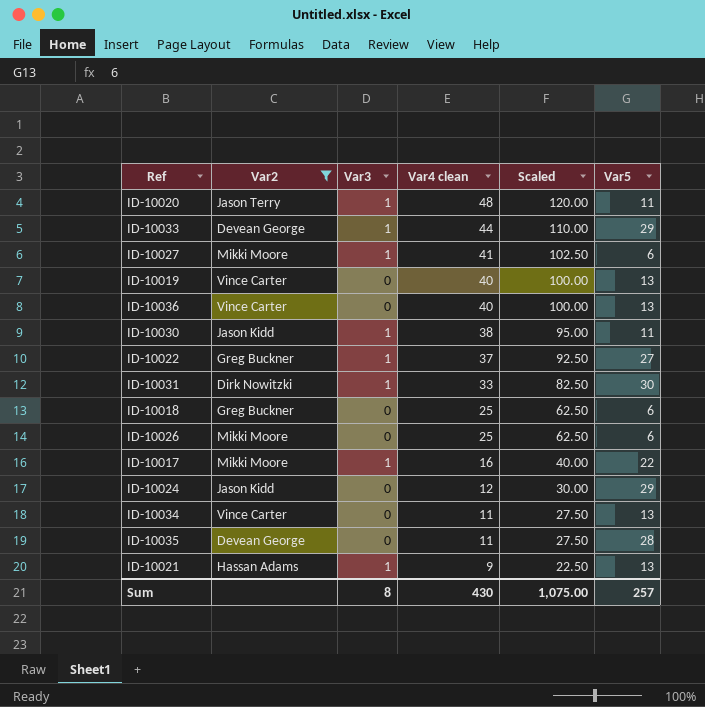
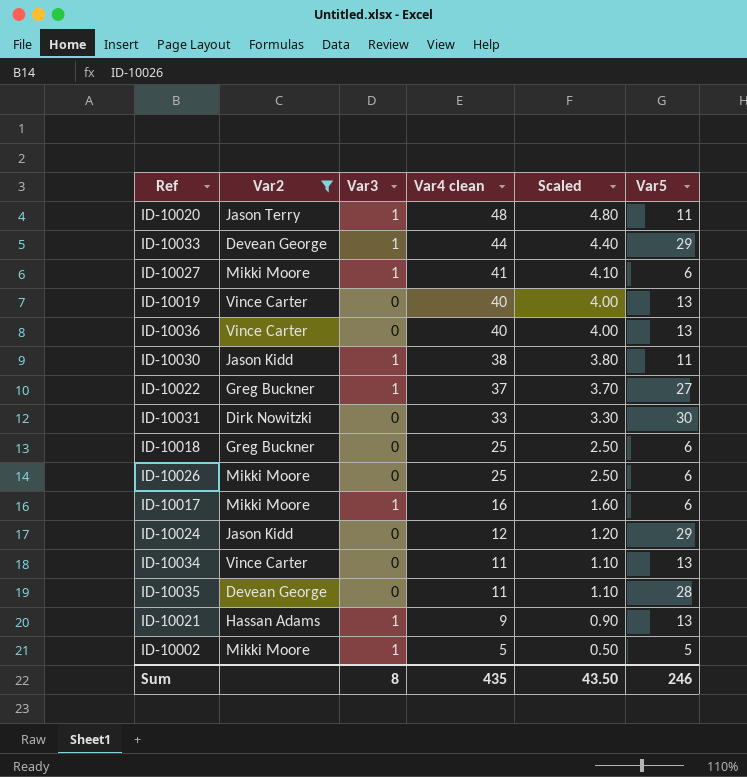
column Scaled | formula: [Var4 clean] * 2.5 -> [Var4 clean] * 0.1
ID-10031 | Var3: 1 -> 0
ID-10017 | Var5: 22 -> 6
row ID-10002: none -> Mikki Moore | 1 | 5 | 0.50 | 5
Sum | Var4 clean: 430 -> 435
Sum | Scaled: 1,075.00 -> 43.50
Sum | Var5: 257 -> 246

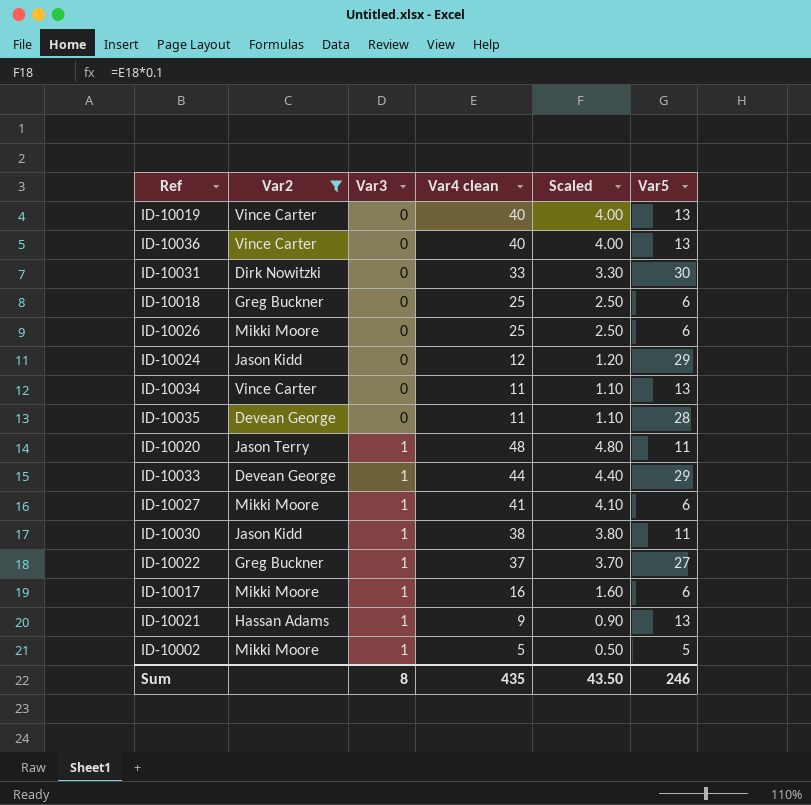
row order: Var4 clean descending -> Var3 ascending

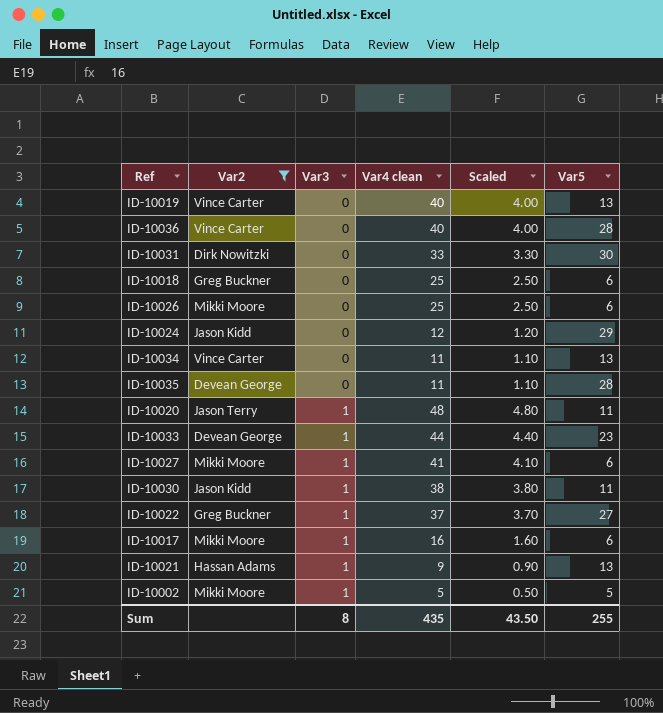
ID-10036 | Var5: 13 -> 28
ID-10033 | Var5: 29 -> 23
Sum | Var5: 246 -> 255

